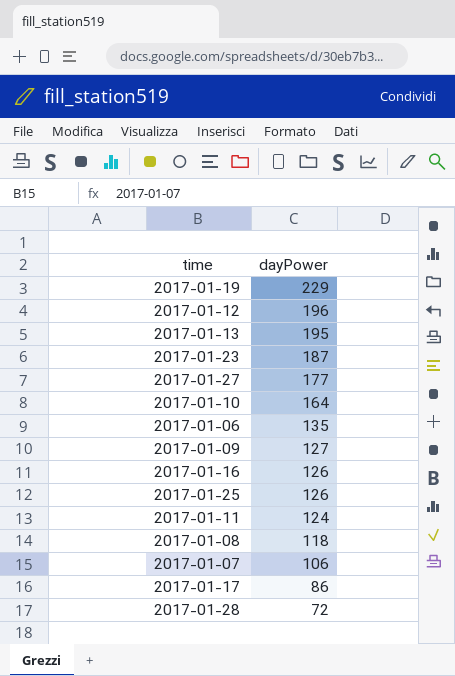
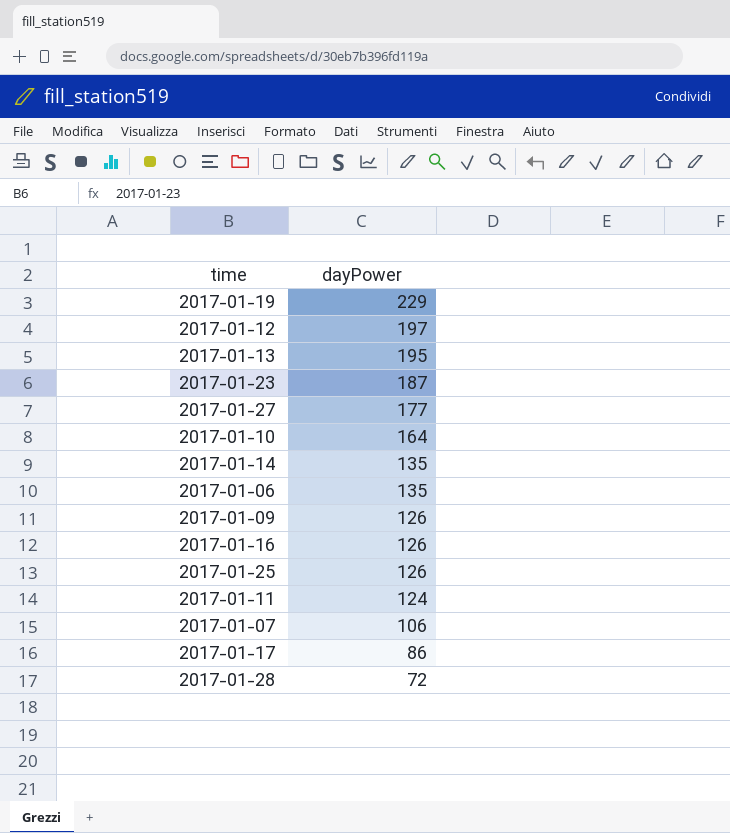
row 2017-01-08: 118 -> none
2017-01-12 | dayPower: 196 -> 197
row 2017-01-14: none -> 135
2017-01-09 | dayPower: 127 -> 126

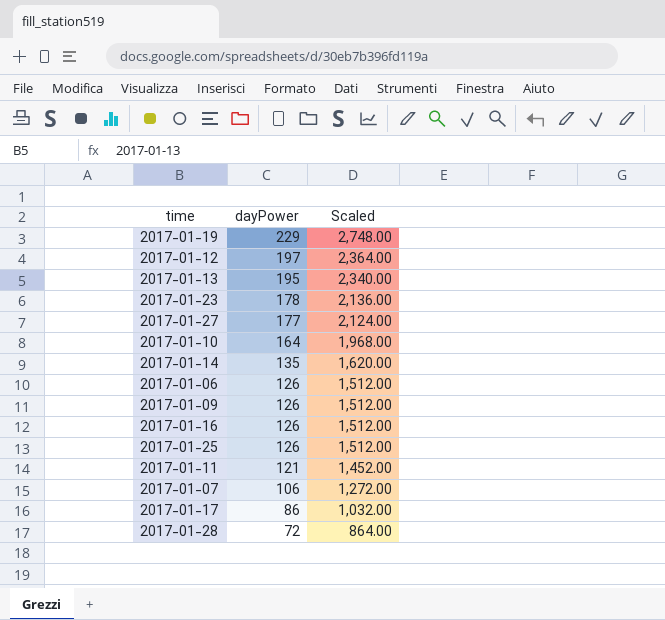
column Scaled | formula: none -> [dayPower] * 12
2017-01-23 | dayPower: 187 -> 178
2017-01-06 | dayPower: 135 -> 126
2017-01-11 | dayPower: 124 -> 121

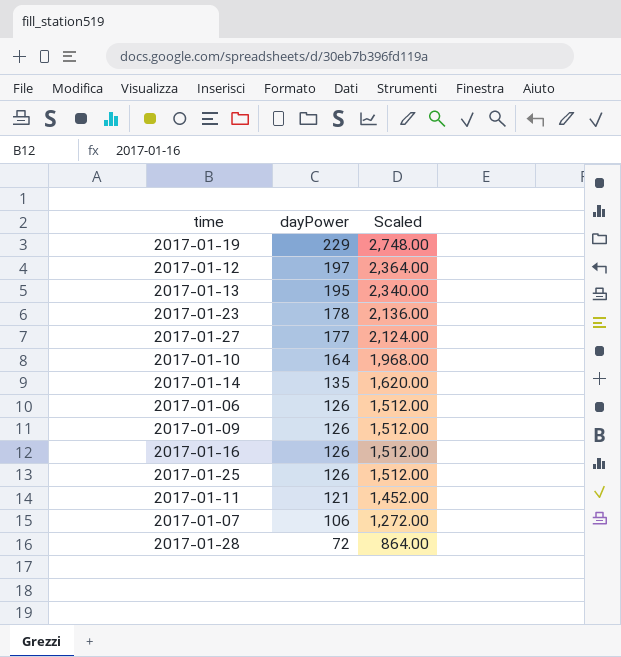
row 2017-01-17: 86 | 1,032.00 -> none

